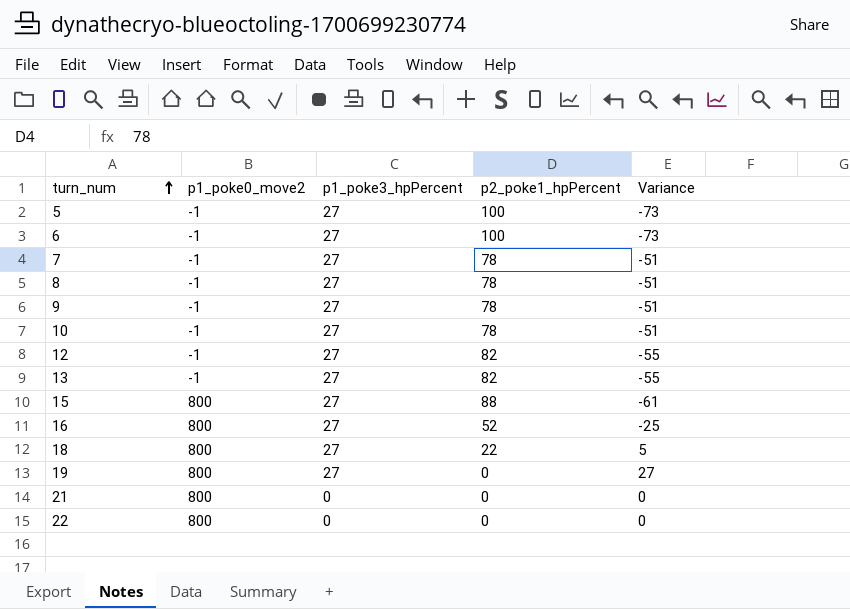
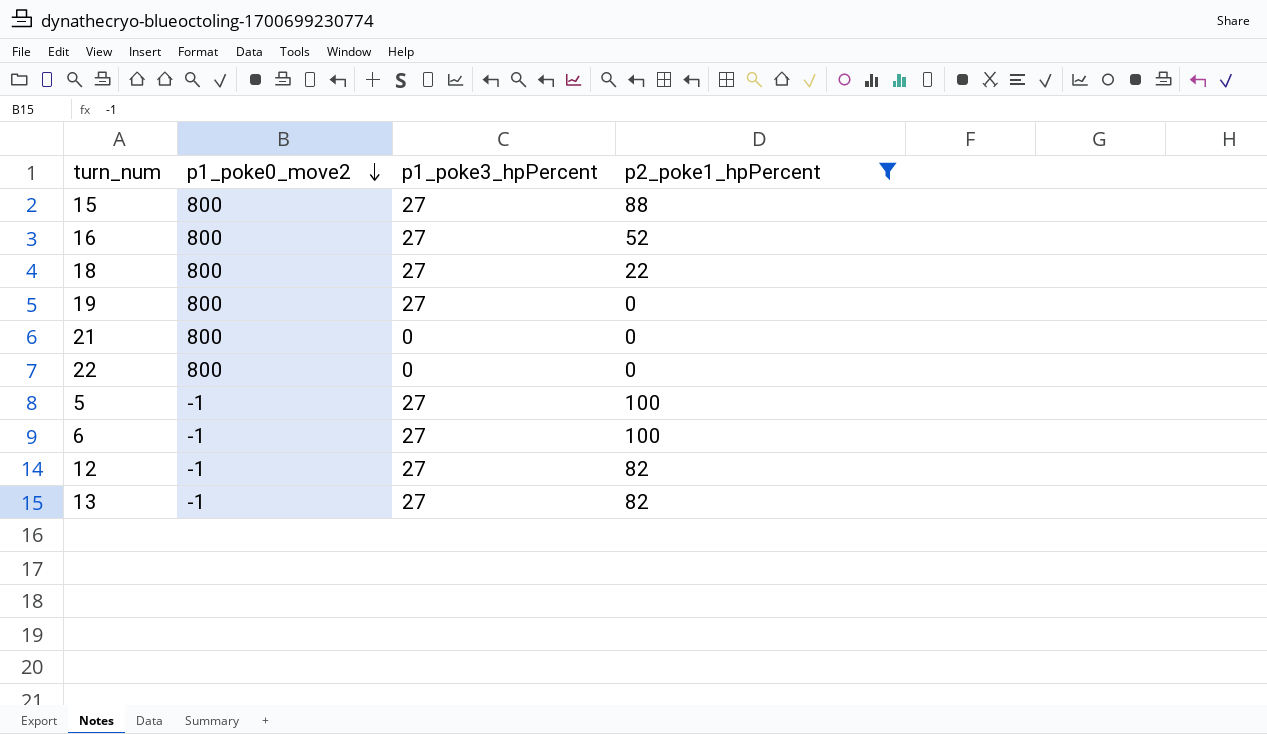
filter: none -> p2_poke1_hpPercent != 78
row order: turn_num ascending -> p1_poke0_move2 descending
column Variance | formula: [p1_poke3_hpPercent] - [p2_poke1_hpPercent] -> none

